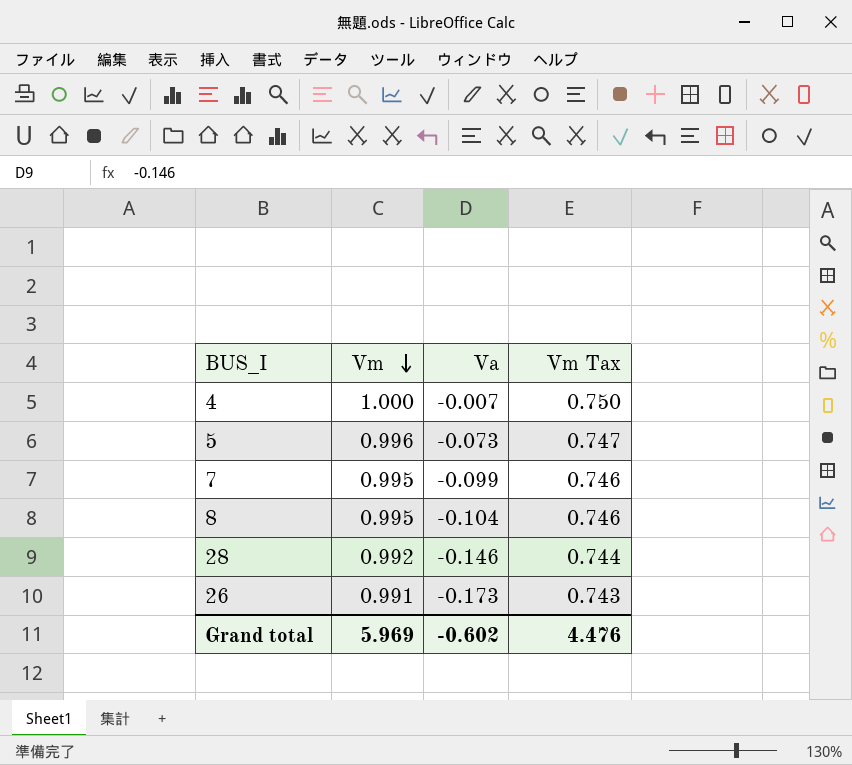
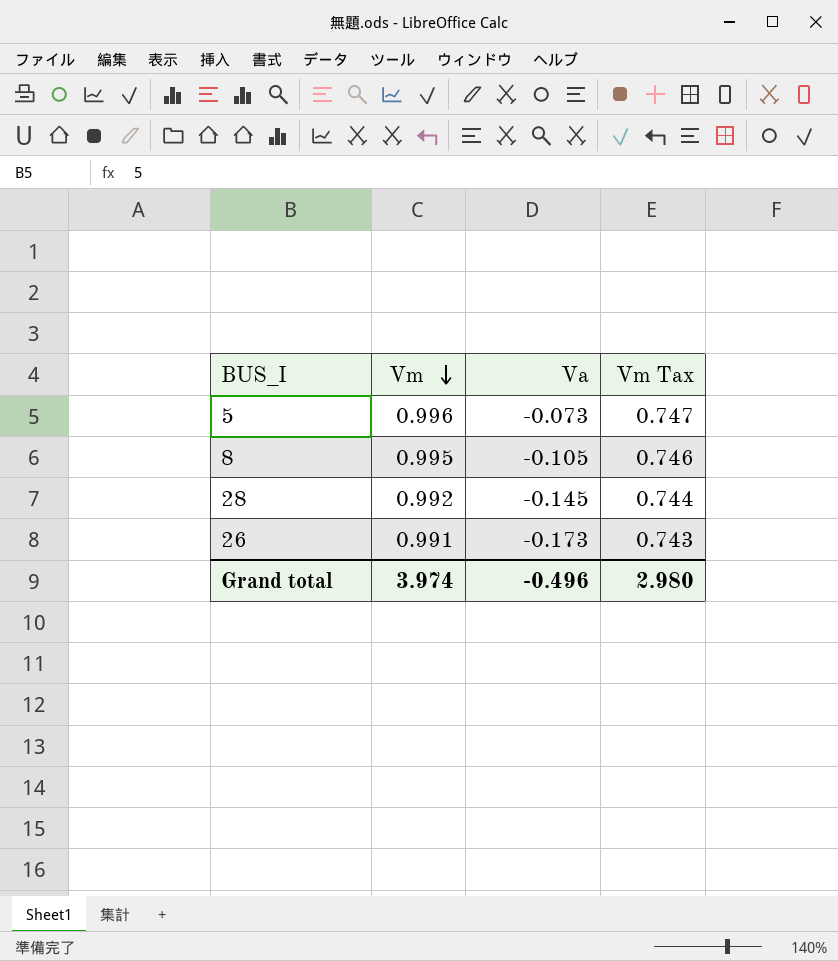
row 4: 1.000 | -0.007 | 0.750 -> none
row 7: 0.995 | -0.099 | 0.746 -> none
8 | Va: -0.104 -> -0.105
28 | Va: -0.146 -> -0.145
Grand total | Vm: 5.969 -> 3.974
Grand total | Va: -0.602 -> -0.496
Grand total | Vm Tax: 4.476 -> 2.980

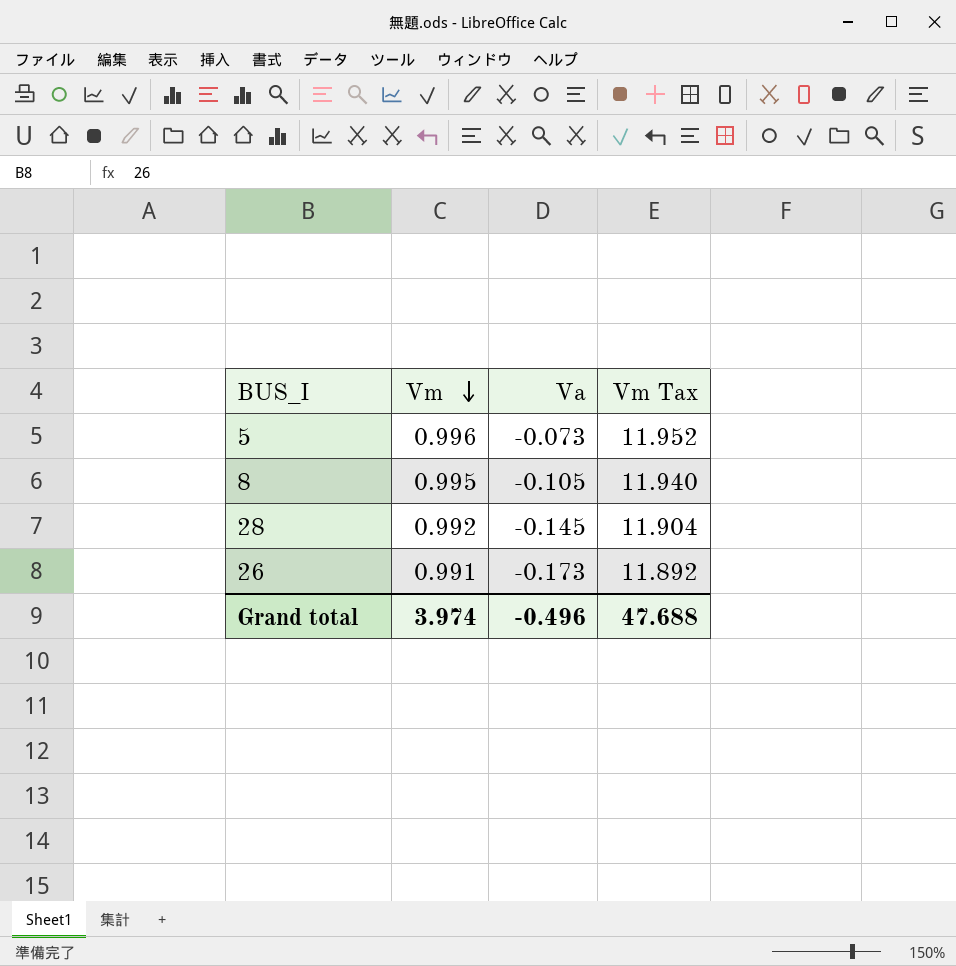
column Vm Tax | formula: [Vm] * 0.75 -> [Vm] * 12
Grand total | Vm Tax: 2.980 -> 47.688

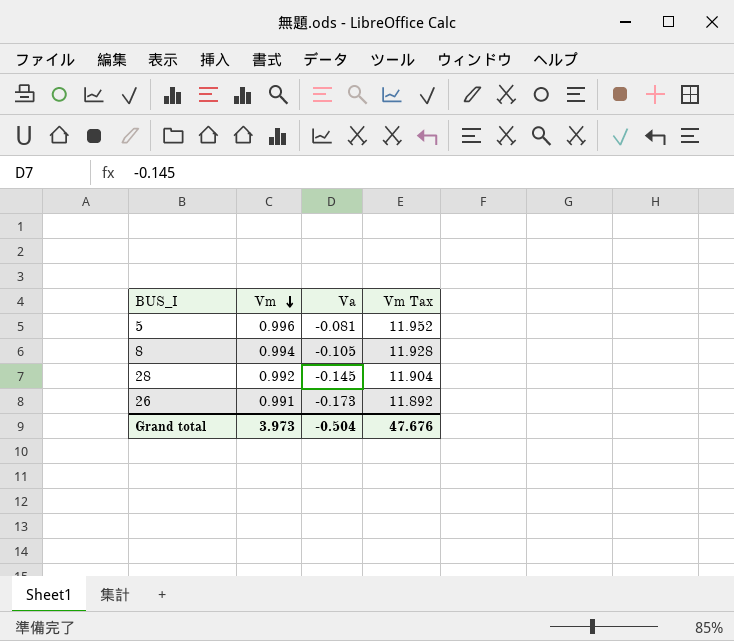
5 | Va: -0.073 -> -0.081
8 | Vm: 0.995 -> 0.994
8 | Vm Tax: 11.940 -> 11.928
Grand total | Vm: 3.974 -> 3.973
Grand total | Va: -0.496 -> -0.504
Grand total | Vm Tax: 47.688 -> 47.676

